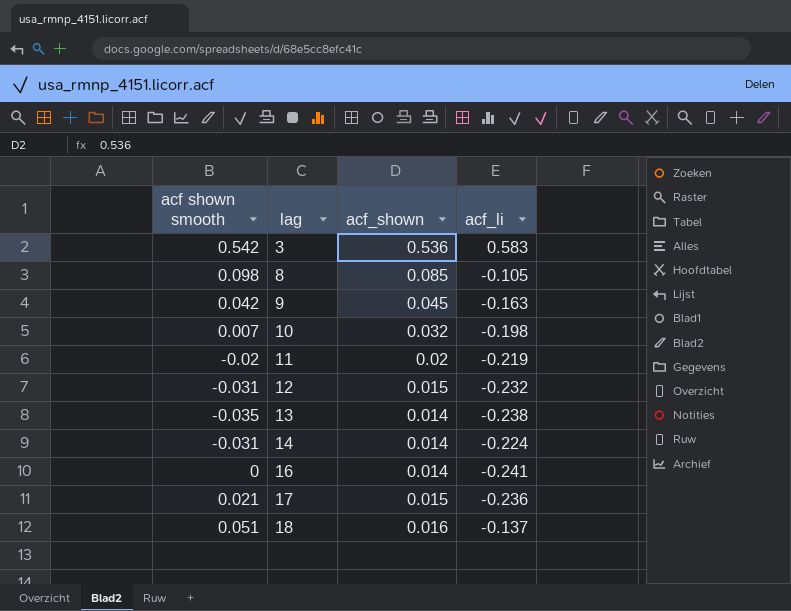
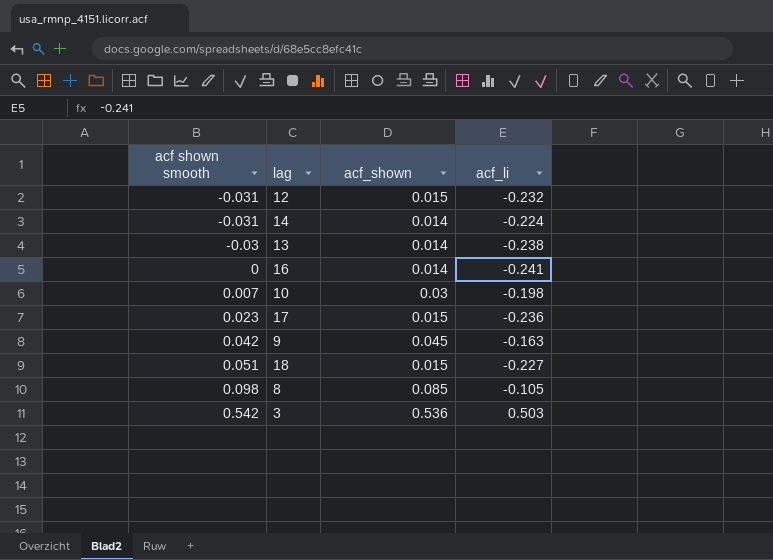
row order: lag ascending -> acf shown smooth ascending
row 11: -0.02 | 0.02 | -0.219 -> none
13 | acf shown smooth: -0.035 -> -0.03
10 | acf_shown: 0.032 -> 0.03
17 | acf shown smooth: 0.021 -> 0.023
18 | acf_shown: 0.016 -> 0.015
18 | acf_li: -0.137 -> -0.227
3 | acf_li: 0.583 -> 0.503

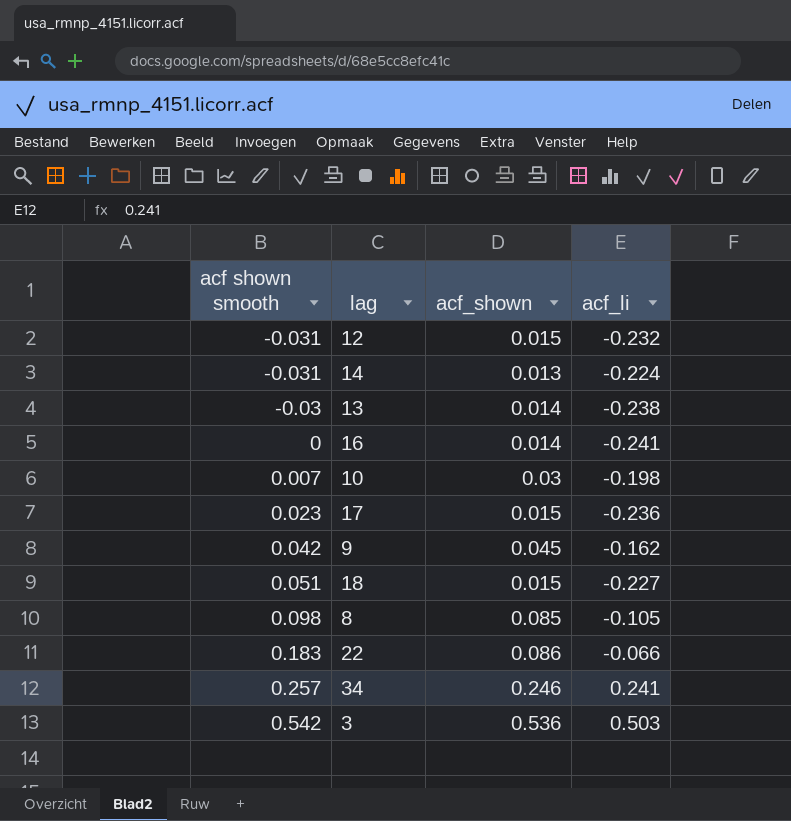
14 | acf_shown: 0.014 -> 0.013
9 | acf_li: -0.163 -> -0.162
row 22: none -> 0.183 | 0.086 | -0.066
row 34: none -> 0.257 | 0.246 | 0.241

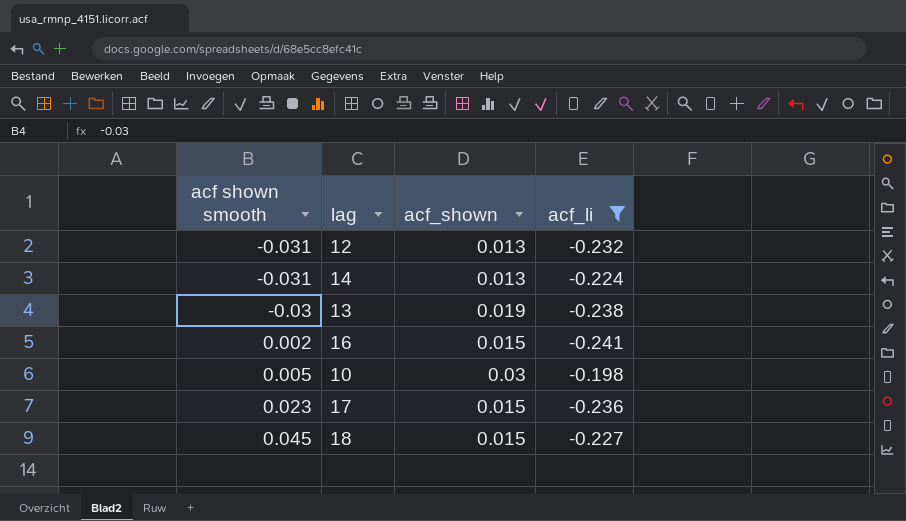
filter: none -> acf_li <= -0.198
12 | acf_shown: 0.015 -> 0.013
13 | acf_shown: 0.014 -> 0.019
16 | acf shown smooth: 0 -> 0.002
16 | acf_shown: 0.014 -> 0.015
10 | acf shown smooth: 0.007 -> 0.005
18 | acf shown smooth: 0.051 -> 0.045

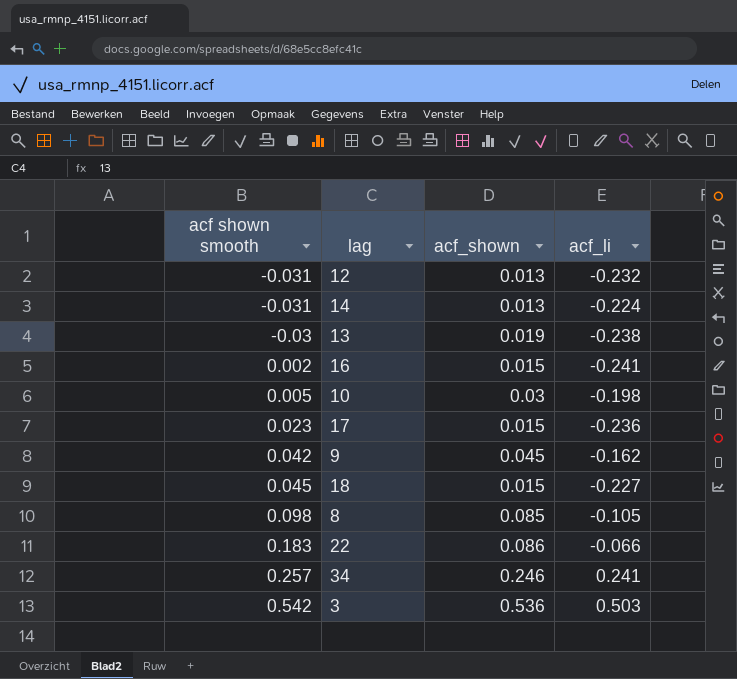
filter: acf_li <= -0.198 -> none

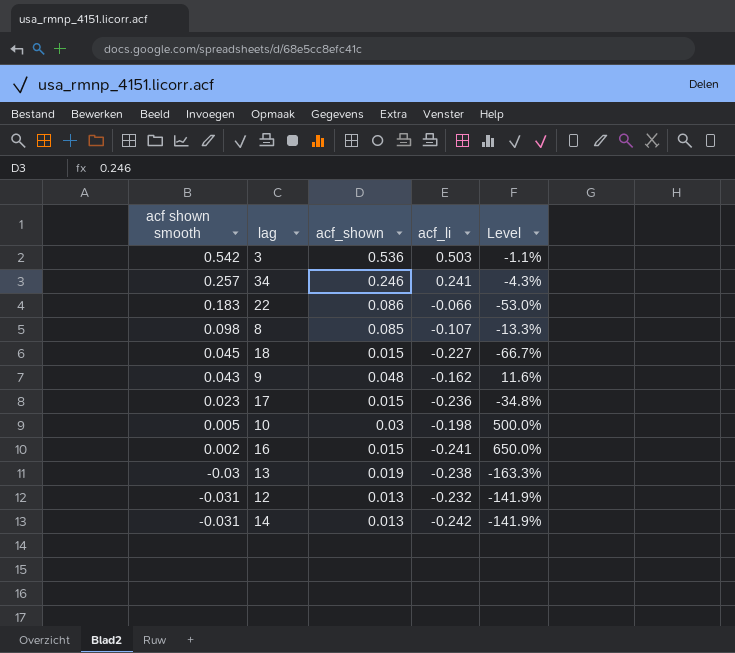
row order: acf shown smooth ascending -> acf shown smooth descending
column Level | formula: none -> ([acf_shown] - [acf shown smooth]) / [acf shown smooth]
8 | acf_li: -0.105 -> -0.107
9 | acf shown smooth: 0.042 -> 0.043
9 | acf_shown: 0.045 -> 0.048
14 | acf_li: -0.224 -> -0.242

